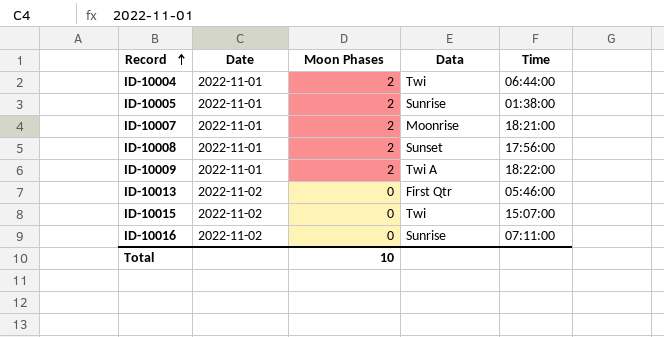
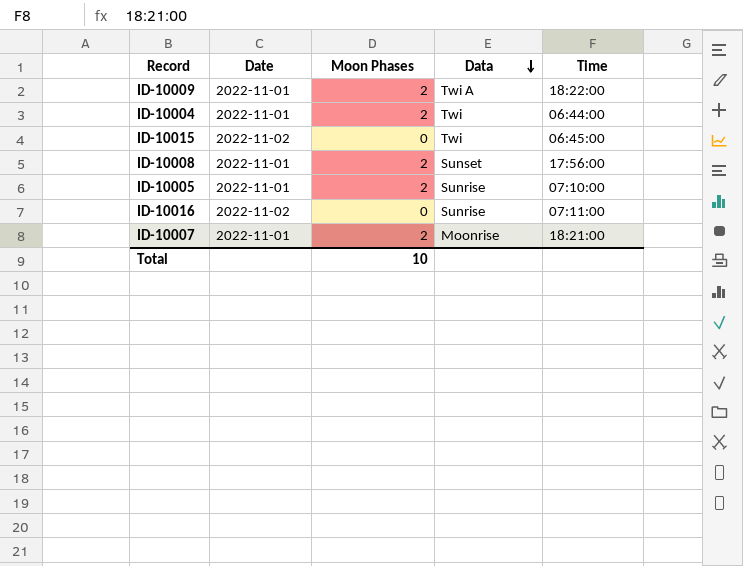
row order: Record ascending -> Data descending
row ID-10013: 2022-11-02 | 0 | First Qtr | 05:46:00 -> none
ID-10015 | Time: 15:07:00 -> 06:45:00
ID-10005 | Time: 01:38:00 -> 07:10:00

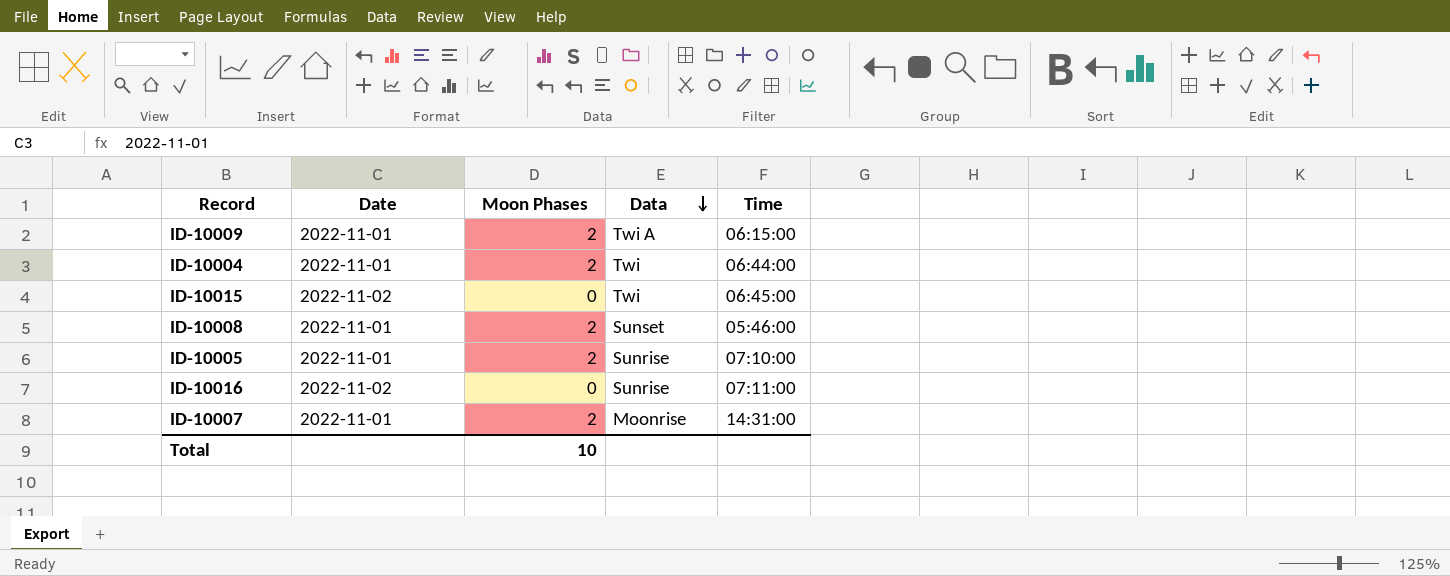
ID-10009 | Time: 18:22:00 -> 06:15:00
ID-10008 | Time: 17:56:00 -> 05:46:00
ID-10007 | Time: 18:21:00 -> 14:31:00

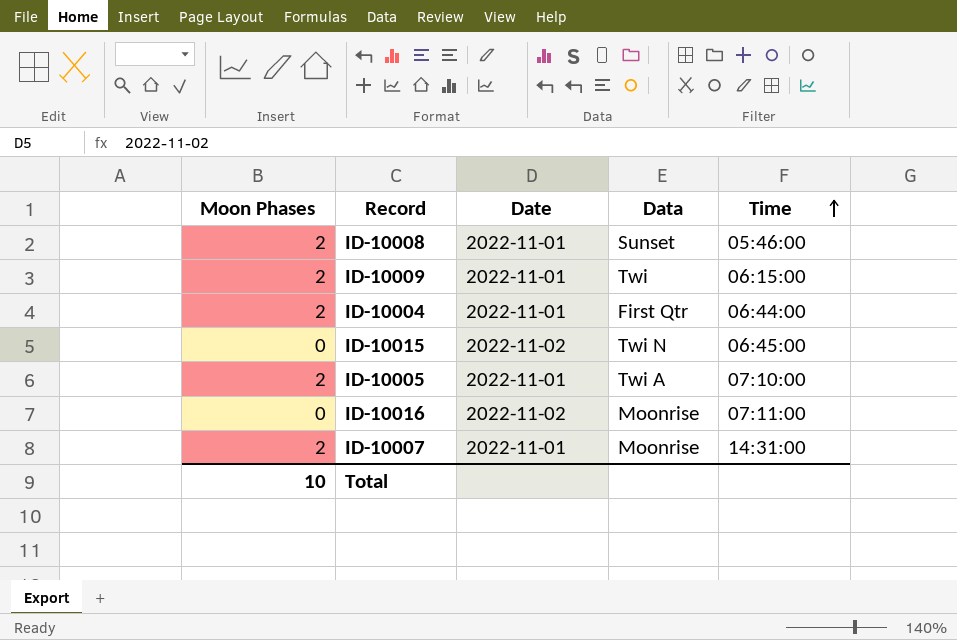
row order: Data descending -> Time ascending
column Moon Phases | position: 3 -> 1
ID-10009 | Data: Twi A -> Twi
ID-10004 | Data: Twi -> First Qtr
ID-10015 | Data: Twi -> Twi N
ID-10005 | Data: Sunrise -> Twi A
ID-10016 | Data: Sunrise -> Moonrise

